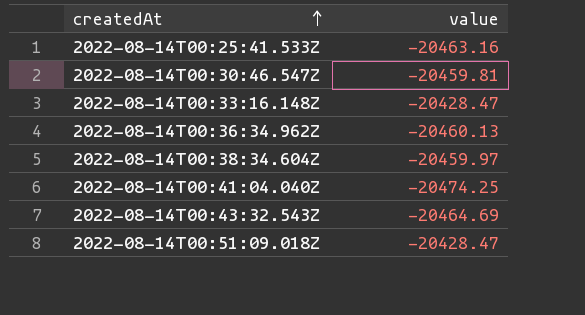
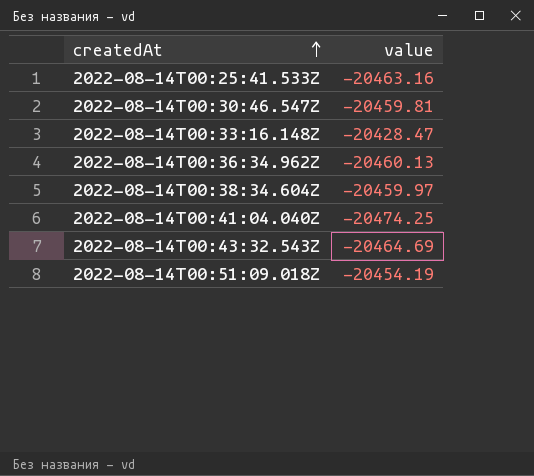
2022-08-14T00:51:09.018Z | value: -20428.47 -> -20454.19

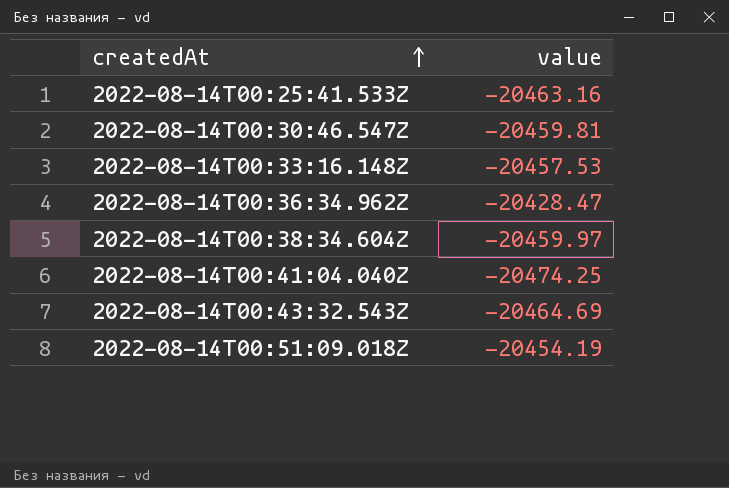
2022-08-14T00:33:16.148Z | value: -20428.47 -> -20457.53
2022-08-14T00:36:34.962Z | value: -20460.13 -> -20428.47

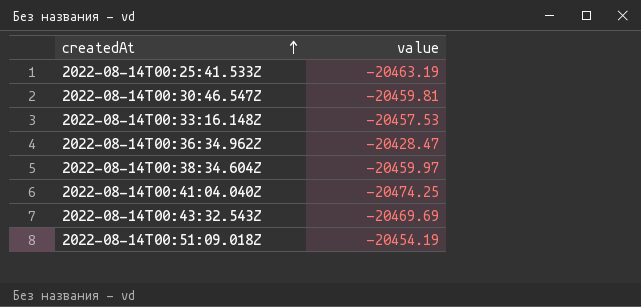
2022-08-14T00:25:41.533Z | value: -20463.16 -> -20463.19
2022-08-14T00:43:32.543Z | value: -20464.69 -> -20469.69

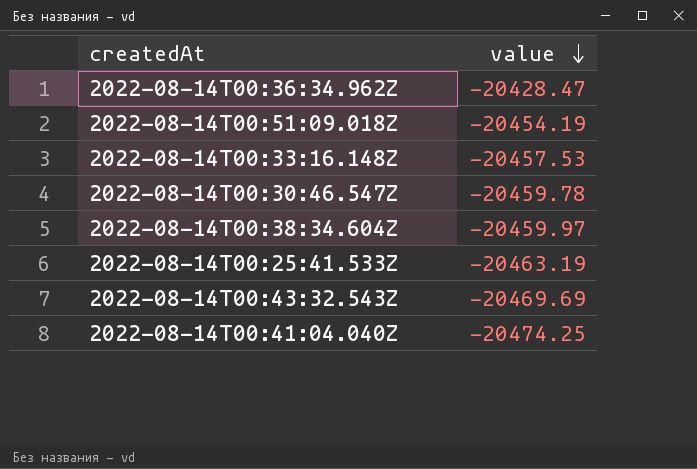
row order: createdAt ascending -> value descending
2022-08-14T00:30:46.547Z | value: -20459.81 -> -20459.78

